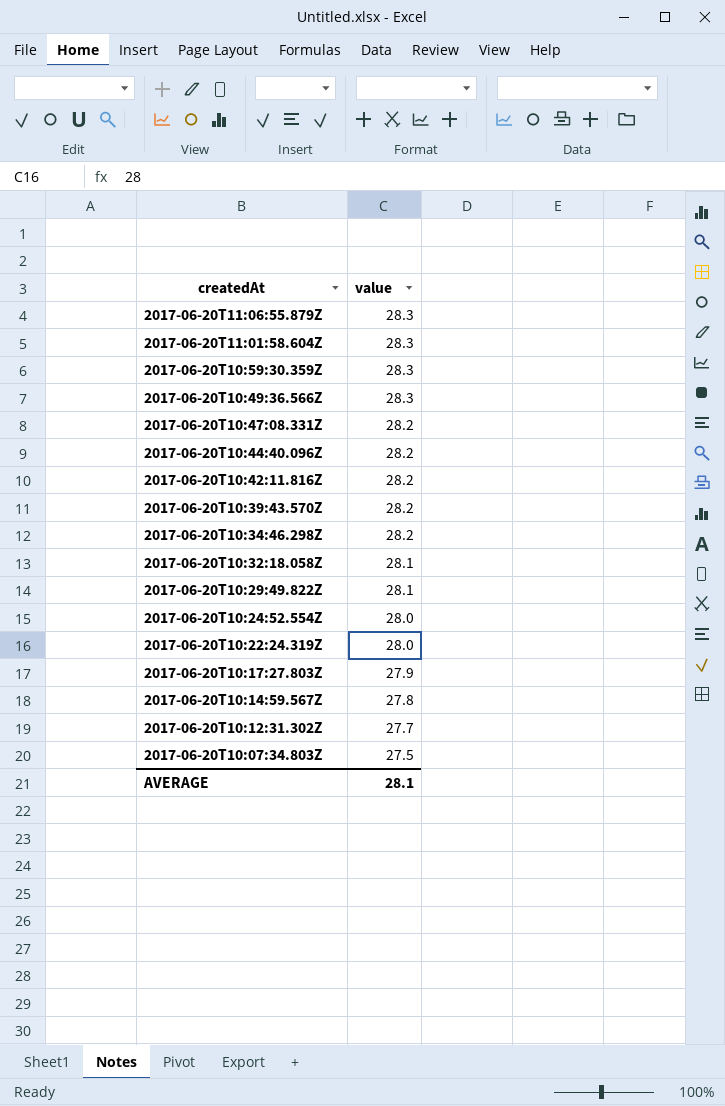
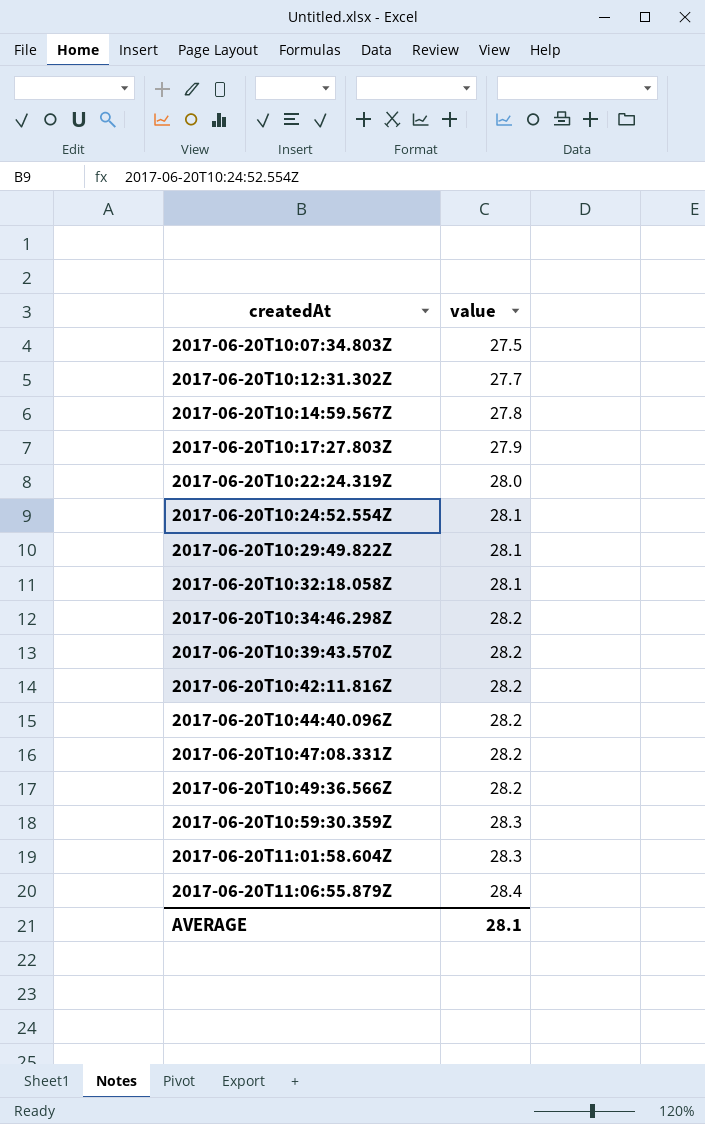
row order: createdAt descending -> createdAt ascending
2017-06-20T10:24:52.554Z | value: 28.0 -> 28.1
2017-06-20T10:49:36.566Z | value: 28.3 -> 28.2
2017-06-20T11:06:55.879Z | value: 28.3 -> 28.4

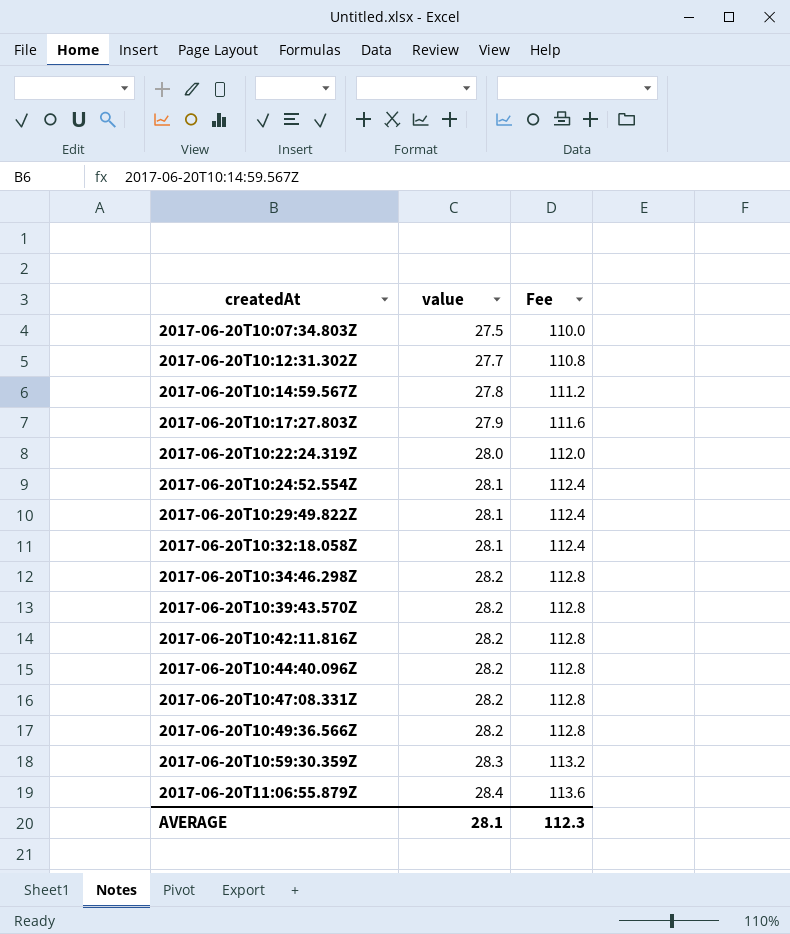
column Fee | formula: none -> [value] * 4
row 2017-06-20T11:01:58.604Z: 28.3 -> none

